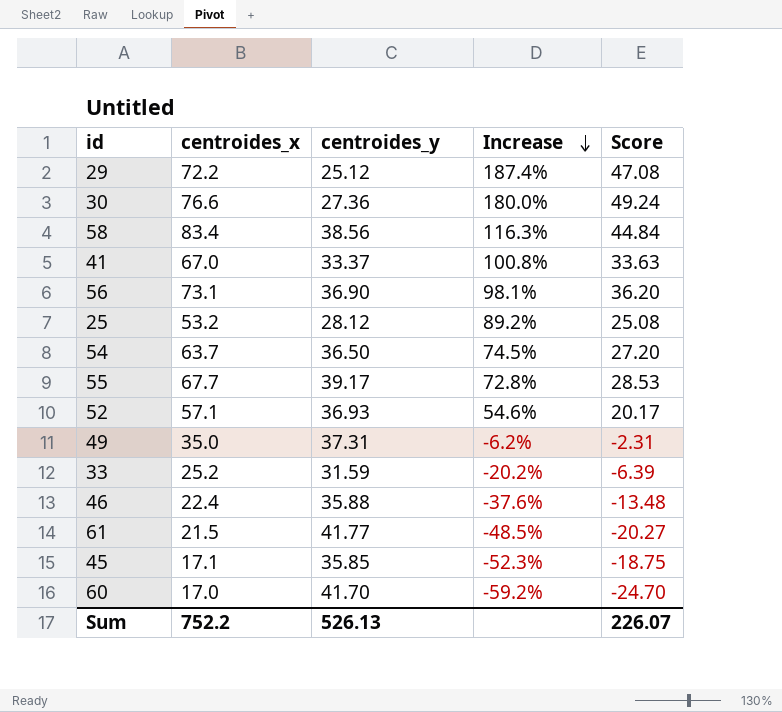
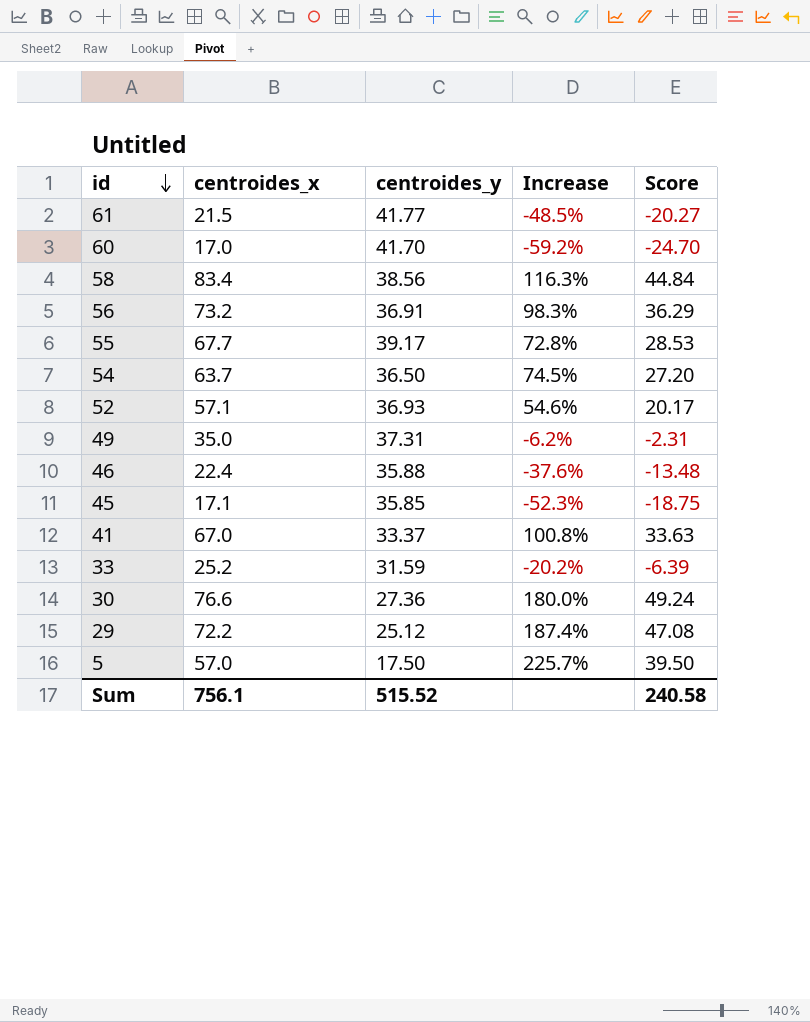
row order: Increase descending -> id descending
row 25: 53.2 | 28.12 | 89.2% | 25.08 -> none
56 | centroides_x: 73.1 -> 73.2
56 | centroides_y: 36.90 -> 36.91
56 | Increase: 98.1% -> 98.3%
56 | Score: 36.20 -> 36.29
row 5: none -> 57.0 | 17.50 | 225.7% | 39.50
Sum | centroides_x: 752.2 -> 756.1
Sum | centroides_y: 526.13 -> 515.52
Sum | Score: 226.07 -> 240.58

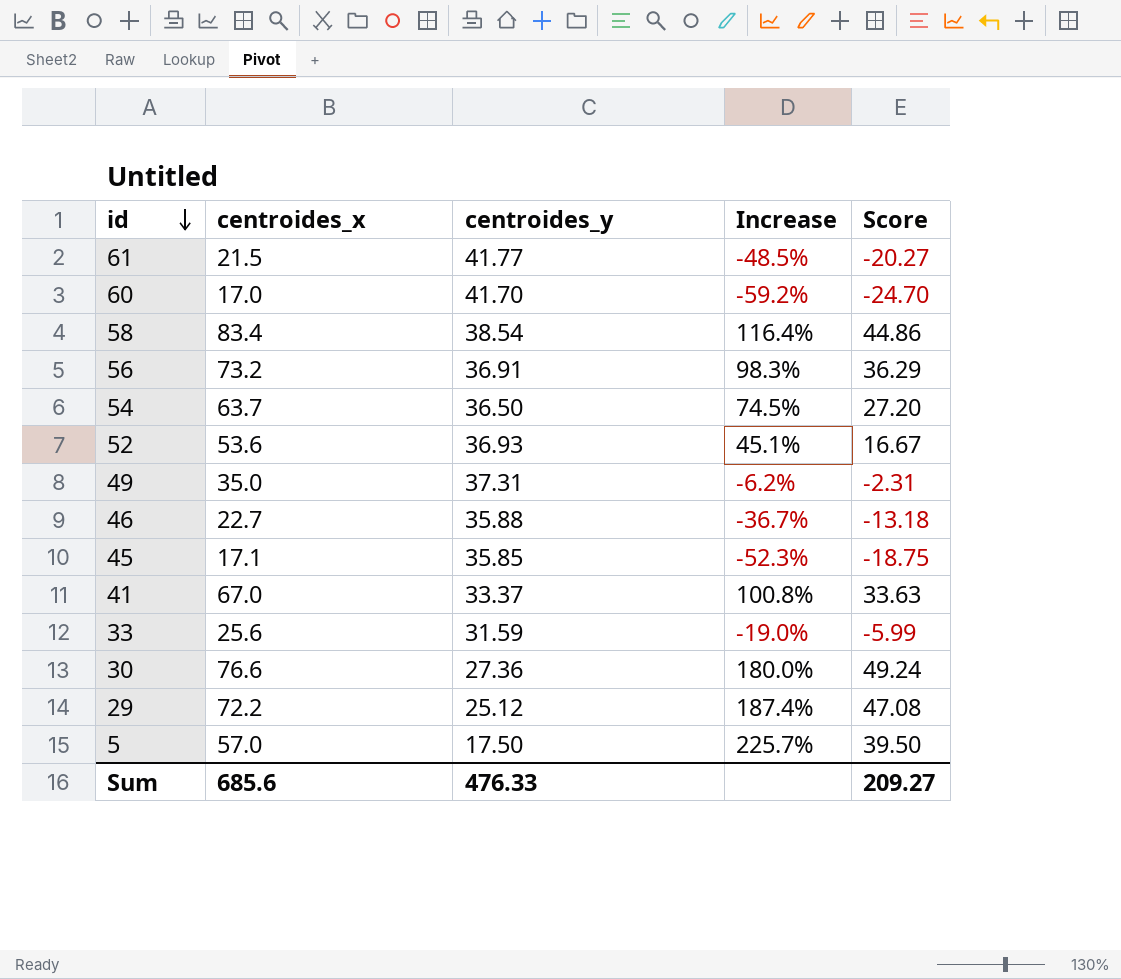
row 55: 67.7 | 39.17 | 72.8% | 28.53 -> none
58 | centroides_y: 38.56 -> 38.54
58 | Increase: 116.3% -> 116.4%
58 | Score: 44.84 -> 44.86
52 | centroides_x: 57.1 -> 53.6
52 | Increase: 54.6% -> 45.1%
52 | Score: 20.17 -> 16.67
46 | centroides_x: 22.4 -> 22.7
46 | Increase: -37.6% -> -36.7%
46 | Score: -13.48 -> -13.18
33 | centroides_x: 25.2 -> 25.6
33 | Increase: -20.2% -> -19.0%
33 | Score: -6.39 -> -5.99
Sum | centroides_x: 756.1 -> 685.6
Sum | centroides_y: 515.52 -> 476.33
Sum | Score: 240.58 -> 209.27

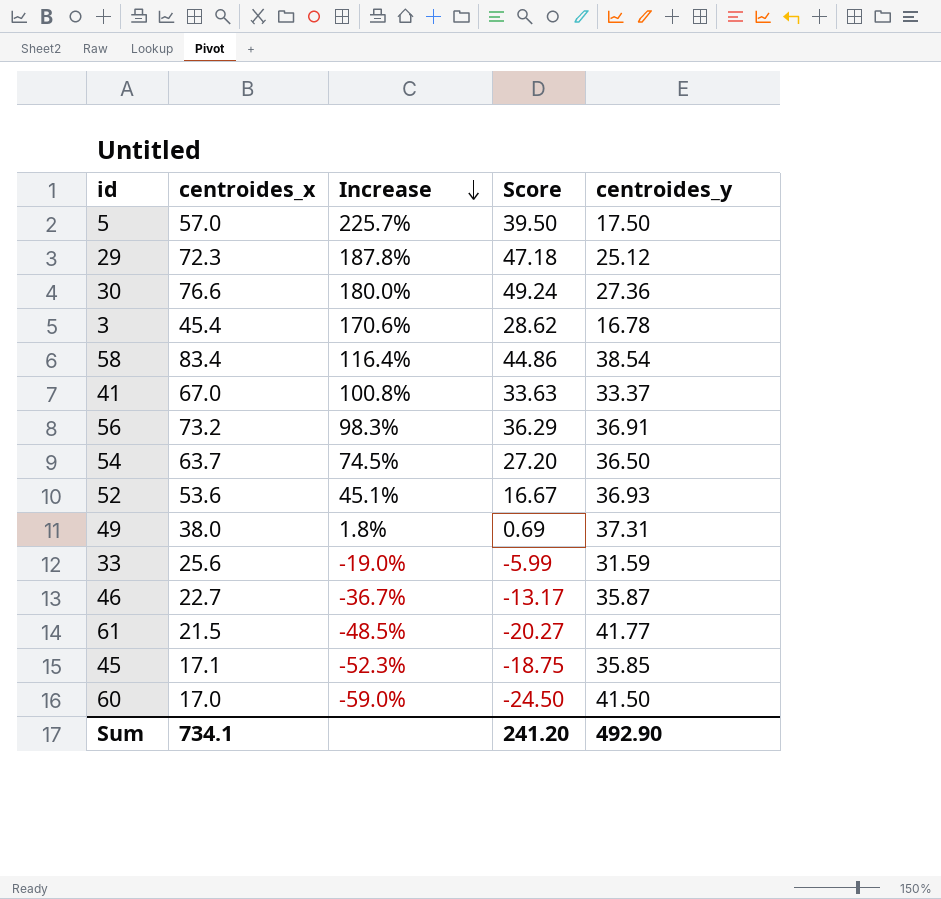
row order: id descending -> Increase descending
column centroides_y | position: 3 -> 5
29 | centroides_x: 72.2 -> 72.3
29 | Increase: 187.4% -> 187.8%
29 | Score: 47.08 -> 47.18
row 3: none -> 45.4 | 170.6% | 28.62 | 16.78
49 | centroides_x: 35.0 -> 38.0
49 | Increase: -6.2% -> 1.8%
49 | Score: -2.31 -> 0.69
46 | Score: -13.18 -> -13.17
46 | centroides_y: 35.88 -> 35.87
60 | Increase: -59.2% -> -59.0%
60 | Score: -24.70 -> -24.50
60 | centroides_y: 41.70 -> 41.50
Sum | centroides_x: 685.6 -> 734.1
Sum | Score: 209.27 -> 241.20
Sum | centroides_y: 476.33 -> 492.90

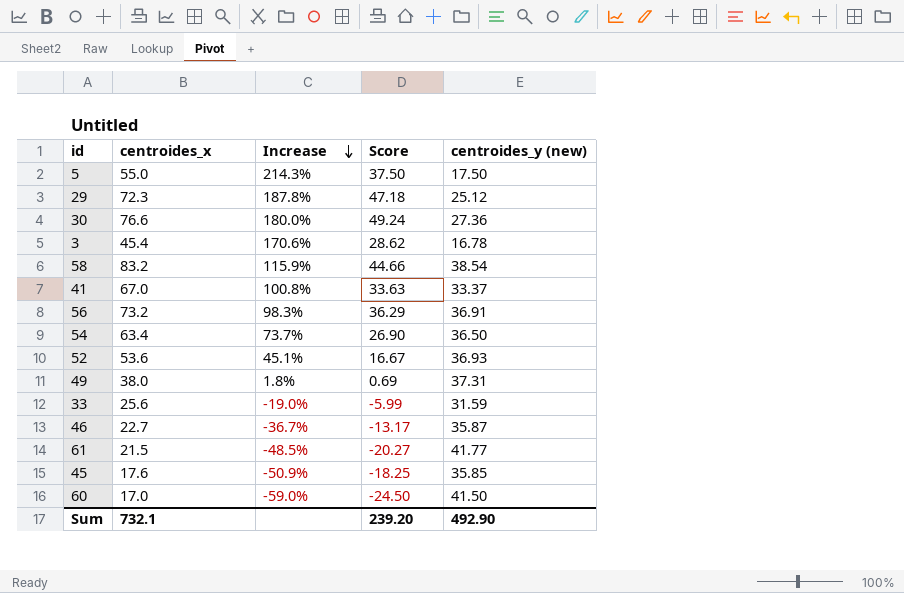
column name: centroides_y -> centroides_y (new)
5 | centroides_x: 57.0 -> 55.0
5 | Increase: 225.7% -> 214.3%
5 | Score: 39.50 -> 37.50
58 | centroides_x: 83.4 -> 83.2
58 | Increase: 116.4% -> 115.9%
58 | Score: 44.86 -> 44.66
54 | centroides_x: 63.7 -> 63.4
54 | Increase: 74.5% -> 73.7%
54 | Score: 27.20 -> 26.90
45 | centroides_x: 17.1 -> 17.6
45 | Increase: -52.3% -> -50.9%
45 | Score: -18.75 -> -18.25
Sum | centroides_x: 734.1 -> 732.1
Sum | Score: 241.20 -> 239.20

